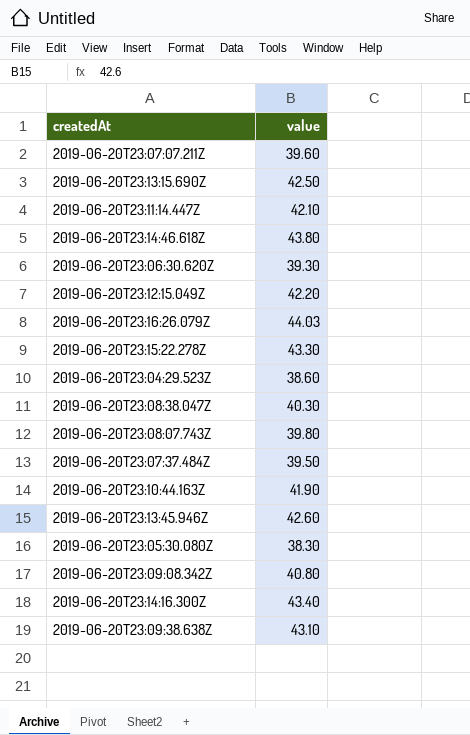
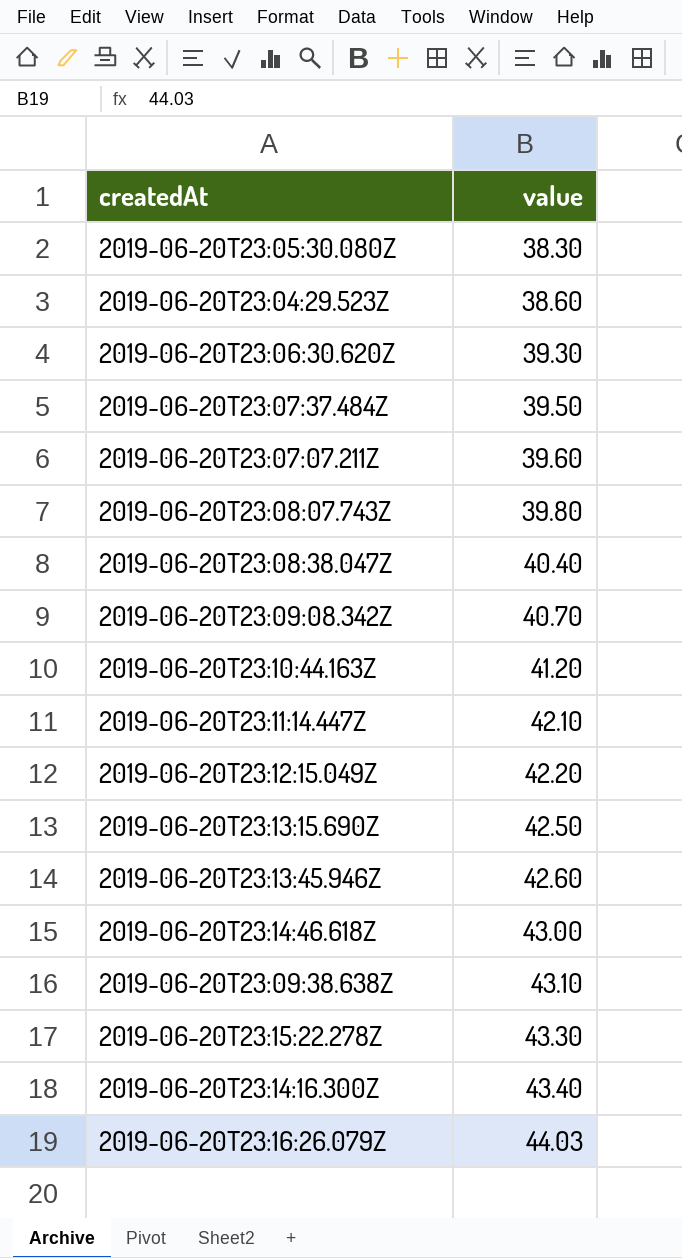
row order: none -> value ascending
2019-06-20T23:08:38.047Z | value: 40.30 -> 40.40
2019-06-20T23:09:08.342Z | value: 40.80 -> 40.70
2019-06-20T23:10:44.163Z | value: 41.90 -> 41.20
2019-06-20T23:14:46.618Z | value: 43.80 -> 43.00

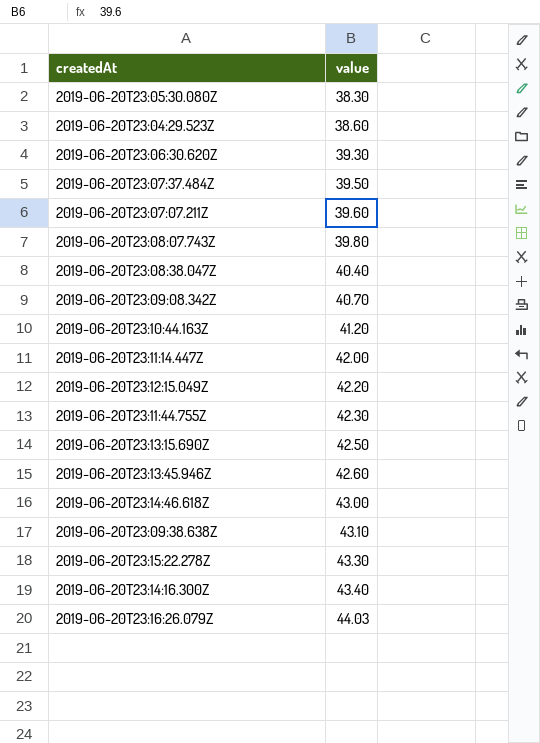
2019-06-20T23:11:14.447Z | value: 42.10 -> 42.00
row 2019-06-20T23:11:44.755Z: none -> 42.30

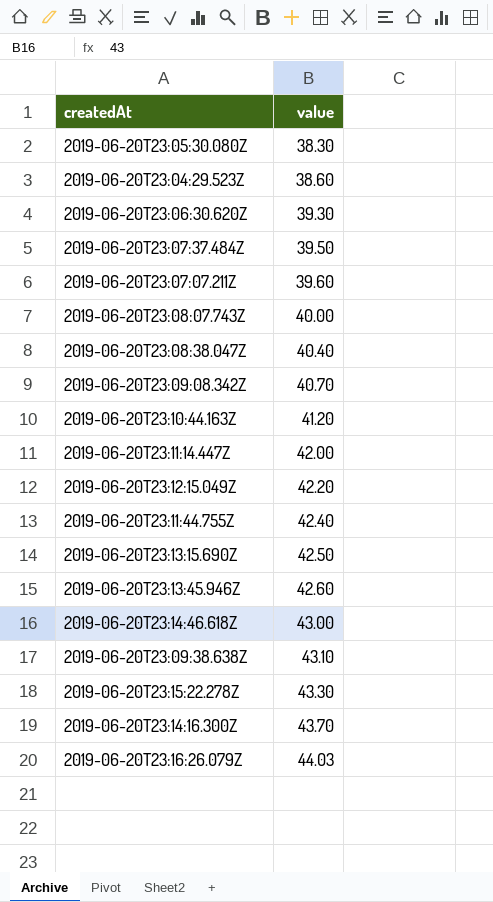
2019-06-20T23:08:07.743Z | value: 39.80 -> 40.00
2019-06-20T23:11:44.755Z | value: 42.30 -> 42.40
2019-06-20T23:14:16.300Z | value: 43.40 -> 43.70

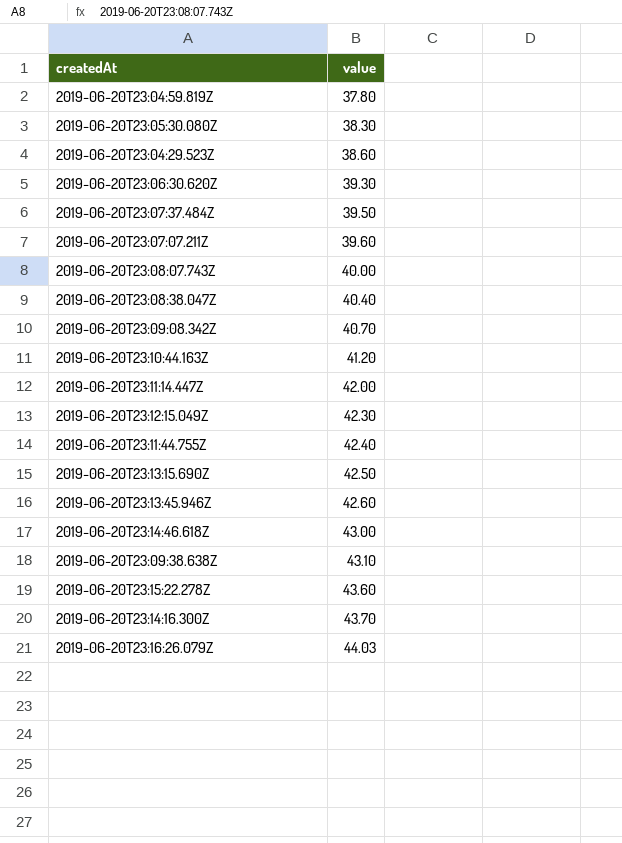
row 2019-06-20T23:04:59.819Z: none -> 37.80
2019-06-20T23:12:15.049Z | value: 42.20 -> 42.30
2019-06-20T23:15:22.278Z | value: 43.30 -> 43.60

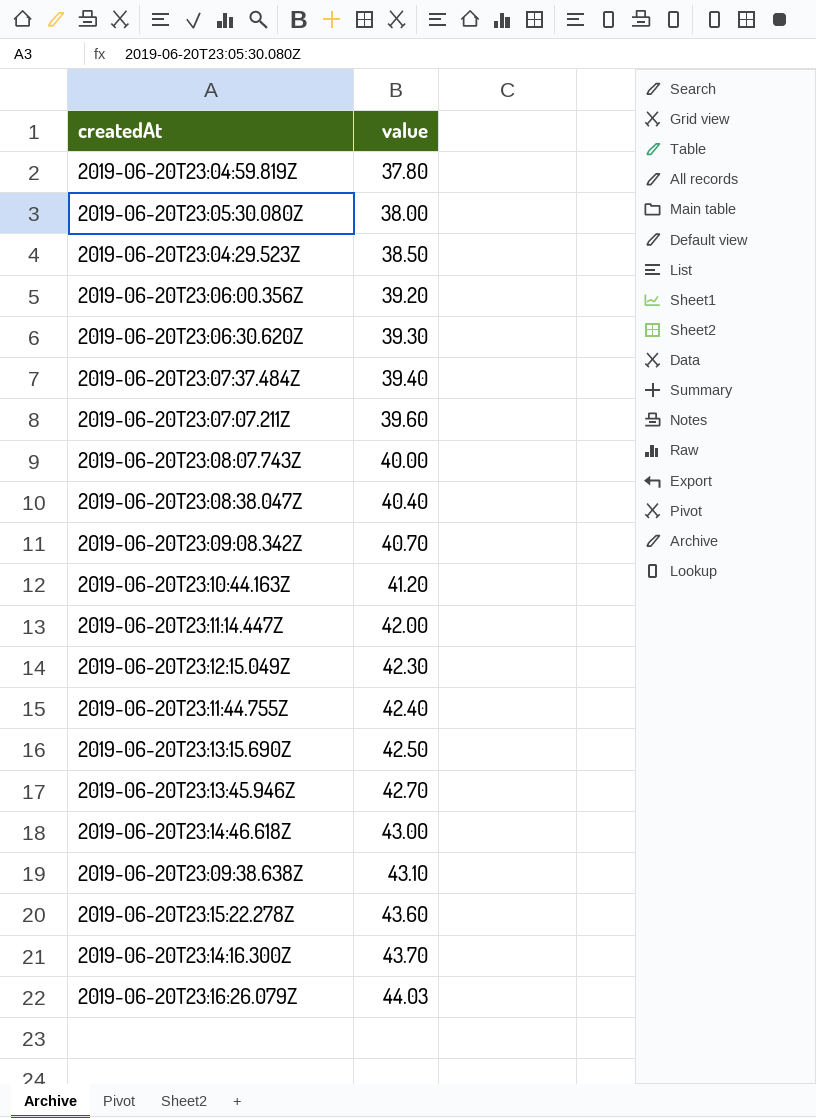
2019-06-20T23:05:30.080Z | value: 38.30 -> 38.00
2019-06-20T23:04:29.523Z | value: 38.60 -> 38.50
row 2019-06-20T23:06:00.356Z: none -> 39.20
2019-06-20T23:07:37.484Z | value: 39.50 -> 39.40
2019-06-20T23:13:45.946Z | value: 42.60 -> 42.70

